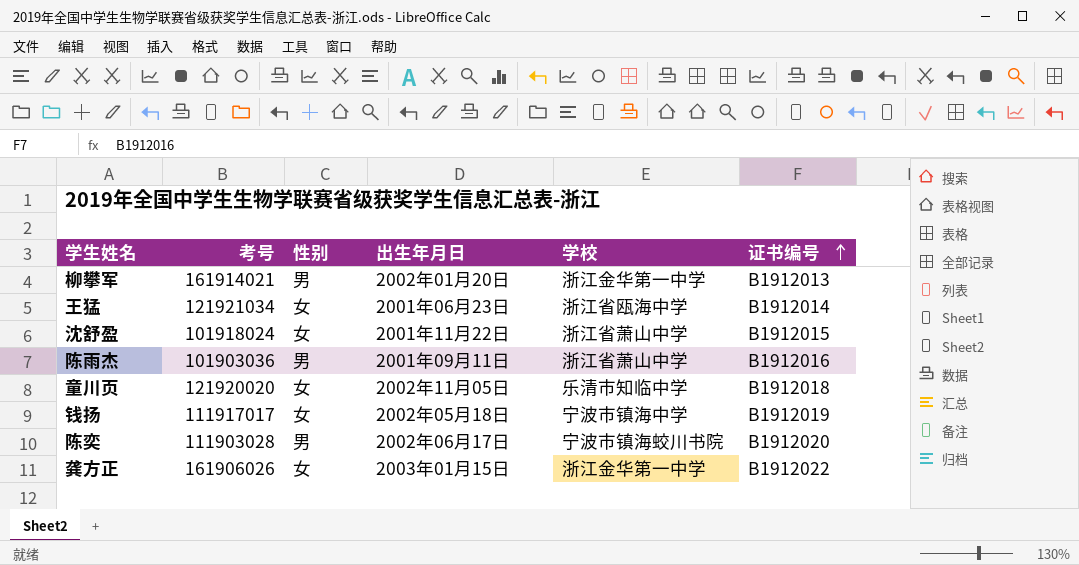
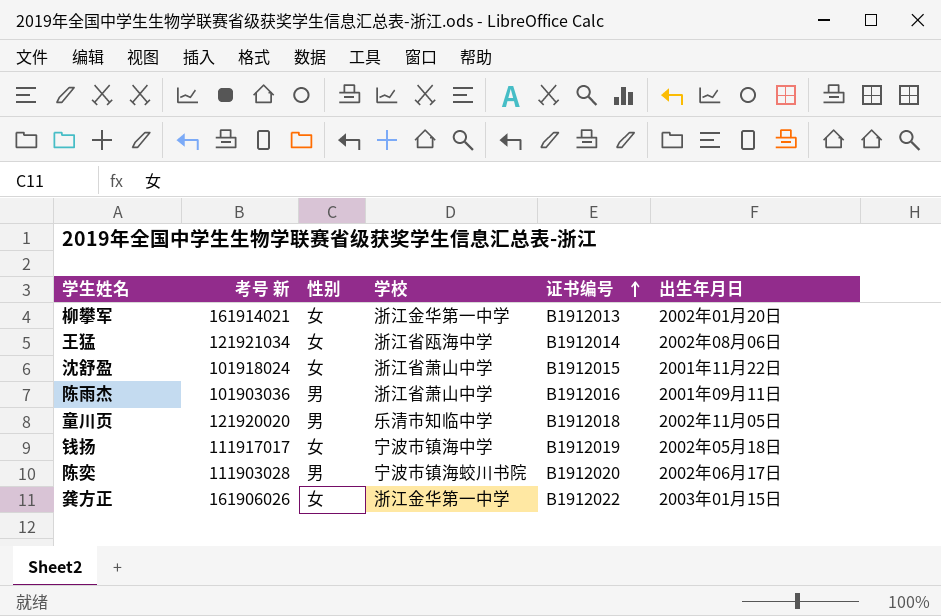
column name: 考号 -> 考号 新
column 出生年月日 | position: 4 -> 6
柳攀军 | 性别: 男 -> 女
王猛 | 出生年月日: 2001年06月23日 -> 2002年08月06日
童川页 | 性别: 女 -> 男

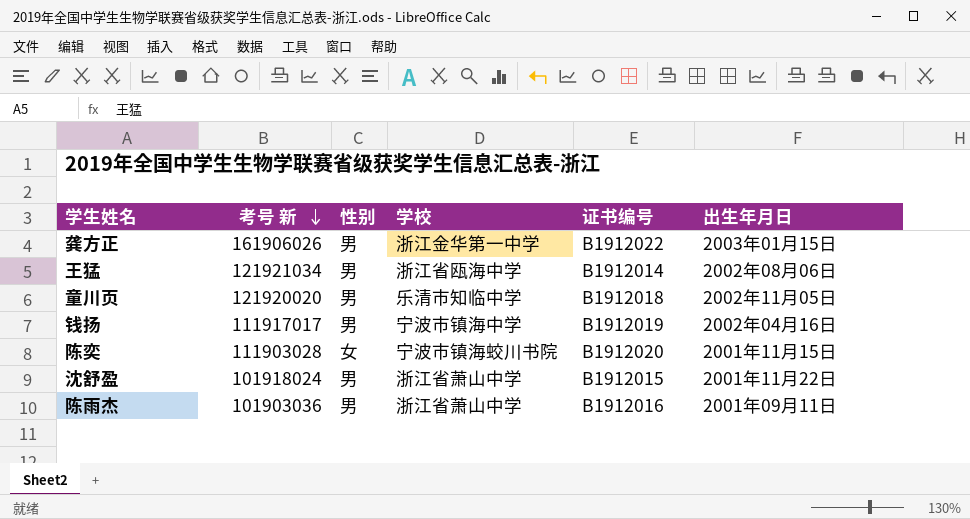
row order: 证书编号 ascending -> 考号 新 descending
row 柳攀军: 161914021 | 女 | 浙江金华第一中学 | B1912013 | 2002年01月20日 -> none
龚方正 | 性别: 女 -> 男
王猛 | 性别: 女 -> 男
钱扬 | 性别: 女 -> 男
钱扬 | 出生年月日: 2002年05月18日 -> 2002年04月16日
陈奕 | 性别: 男 -> 女
陈奕 | 出生年月日: 2002年06月17日 -> 2001年11月15日
沈舒盈 | 性别: 女 -> 男

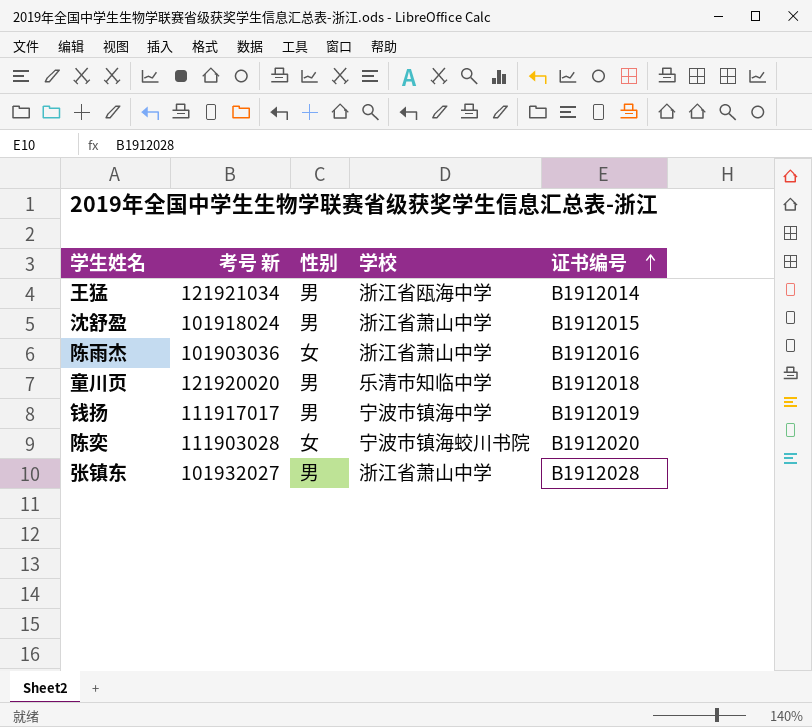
row order: 考号 新 descending -> 证书编号 ascending
column 出生年月日 | position: 6 -> none
row 龚方正: 161906026 | 男 | 浙江金华第一中学 | B1912022 | 2003年01月15日 -> none
陈雨杰 | 性别: 男 -> 女
row 张镇东: none -> 101932027 | 男 | 浙江省萧山中学 | B1912028

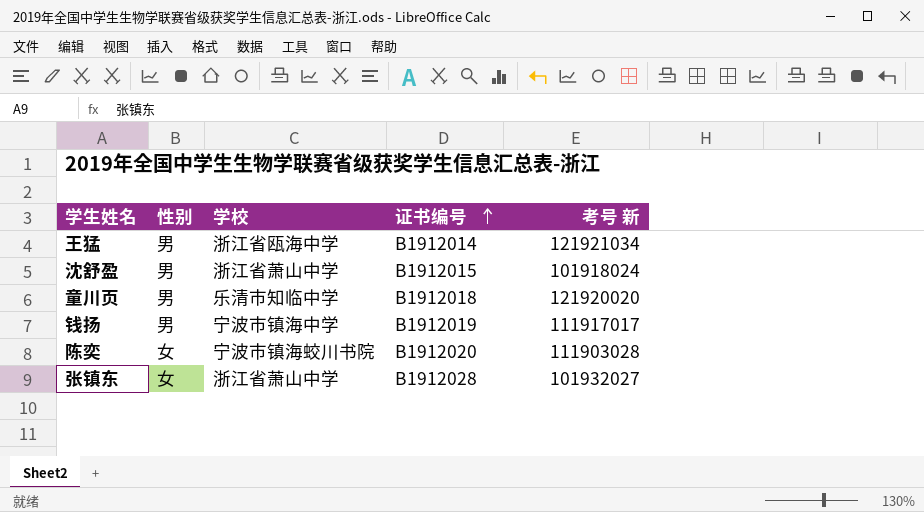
column 考号 新 | position: 2 -> 5
row 陈雨杰: 101903036 | 女 | 浙江省萧山中学 | B1912016 -> none
张镇东 | 性别: 男 -> 女

